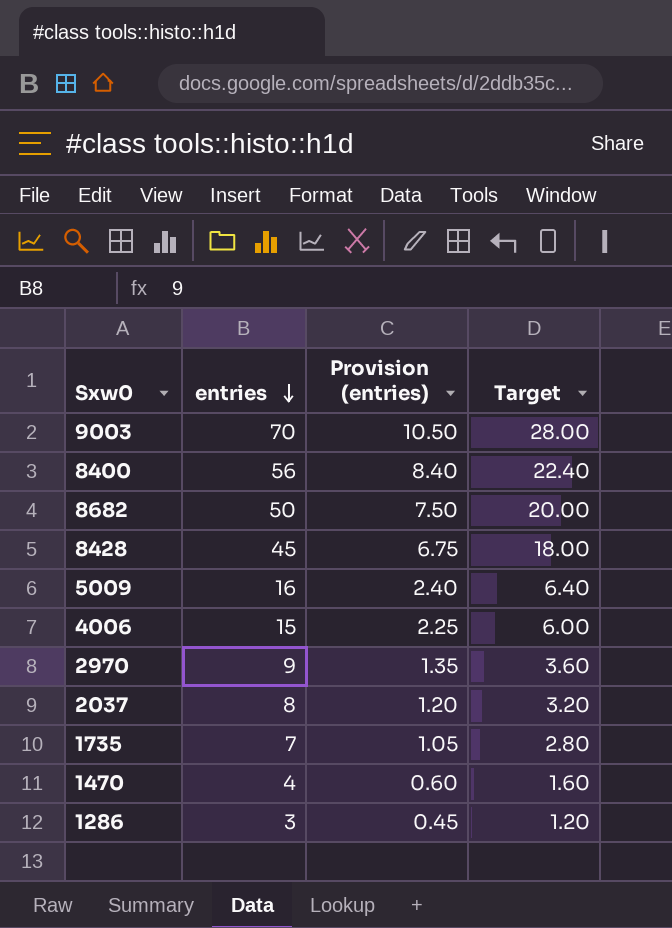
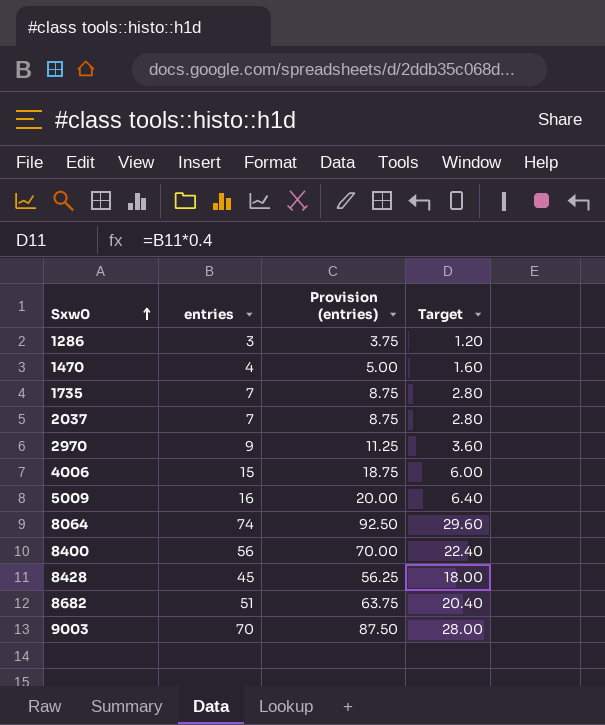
row order: entries descending -> Sxw0 ascending
column Provision (entries) | formula: [entries] * 0.15 -> [entries] * 1.25
2037 | entries: 8 -> 7
2037 | Target: 3.20 -> 2.80
row 8064: none -> 74 | 92.50 | 29.60
8682 | entries: 50 -> 51
8682 | Target: 20.00 -> 20.40

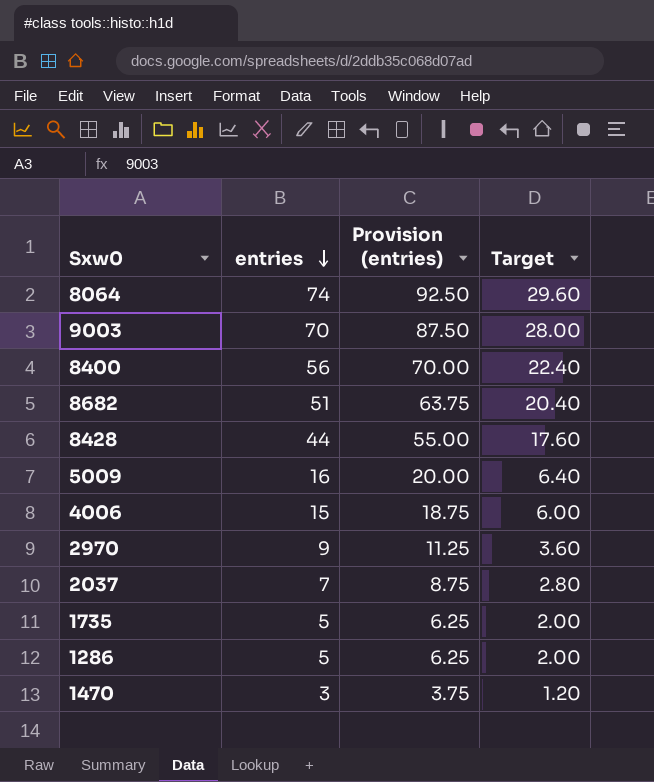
row order: Sxw0 ascending -> entries descending
8428 | entries: 45 -> 44
8428 | Provision (entries): 56.25 -> 55.00
8428 | Target: 18.00 -> 17.60
1735 | entries: 7 -> 5
1735 | Provision (entries): 8.75 -> 6.25
1735 | Target: 2.80 -> 2.00
1286 | entries: 3 -> 5
1286 | Provision (entries): 3.75 -> 6.25
1286 | Target: 1.20 -> 2.00
1470 | entries: 4 -> 3
1470 | Provision (entries): 5.00 -> 3.75
1470 | Target: 1.60 -> 1.20

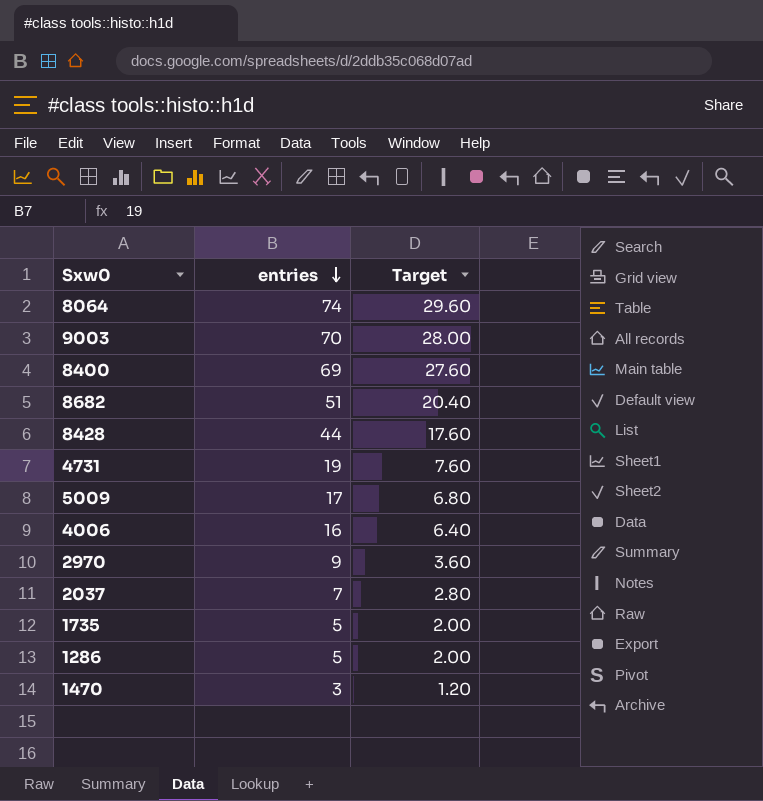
column Provision (entries) | formula: [entries] * 1.25 -> none
8400 | entries: 56 -> 69
8400 | Target: 22.40 -> 27.60
row 4731: none -> 19 | 7.60
5009 | entries: 16 -> 17
5009 | Target: 6.40 -> 6.80
4006 | entries: 15 -> 16
4006 | Target: 6.00 -> 6.40

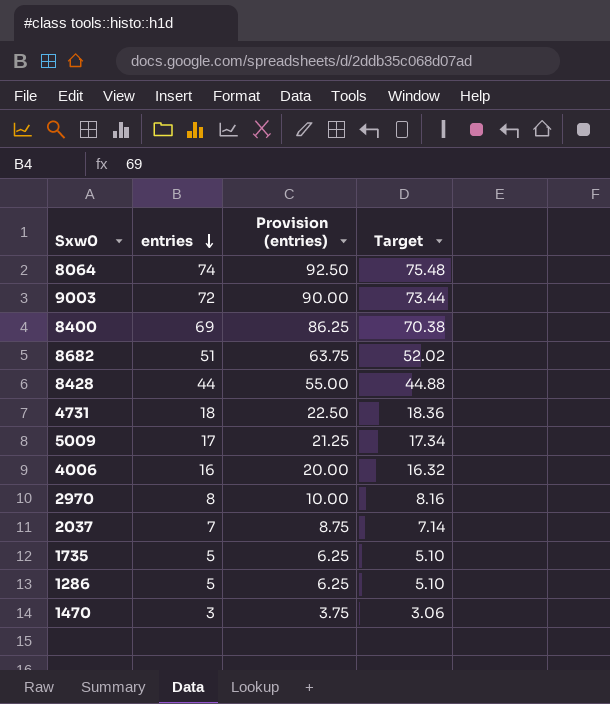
column Provision (entries) | formula: none -> [entries] * 1.25
column Target | formula: [entries] * 0.4 -> [entries] * 1.02
9003 | entries: 70 -> 72
4731 | entries: 19 -> 18
2970 | entries: 9 -> 8

